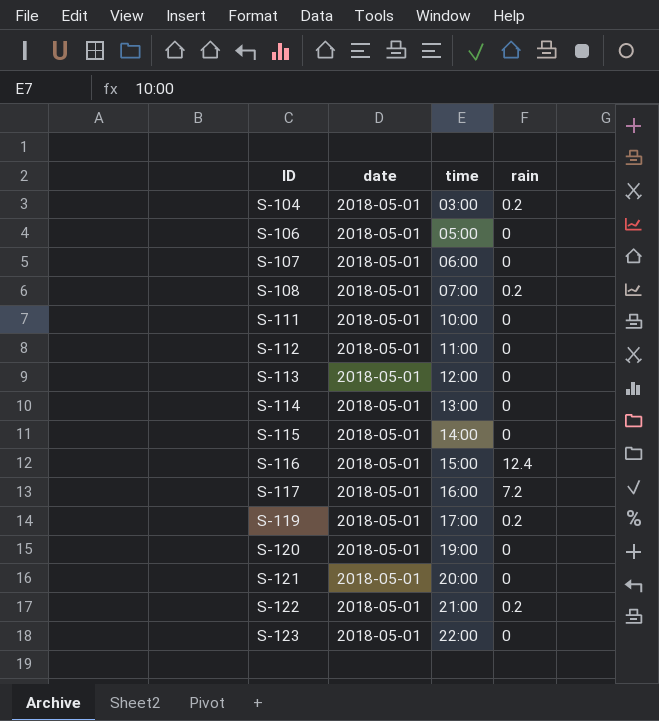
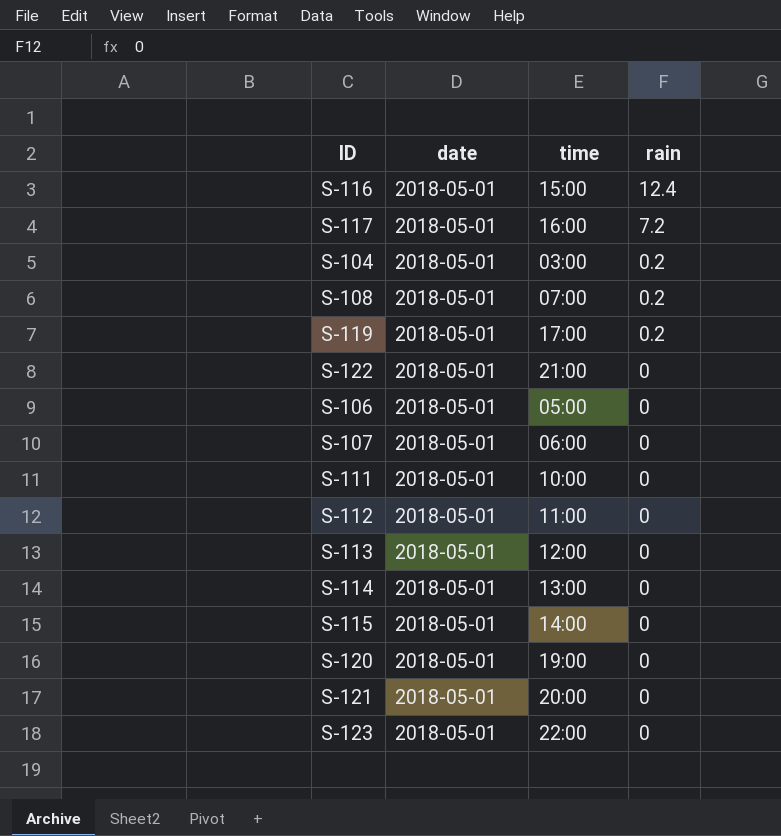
row order: ID ascending -> rain descending
S-122 | rain: 0.2 -> 0

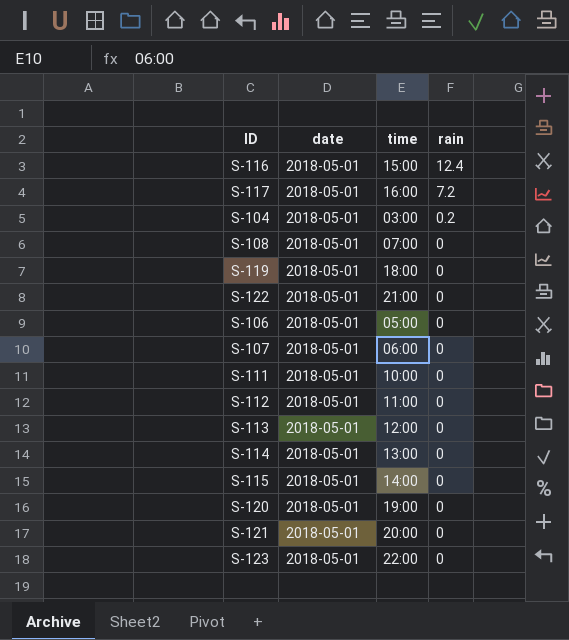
S-108 | rain: 0.2 -> 0
S-119 | time: 17:00 -> 18:00
S-119 | rain: 0.2 -> 0

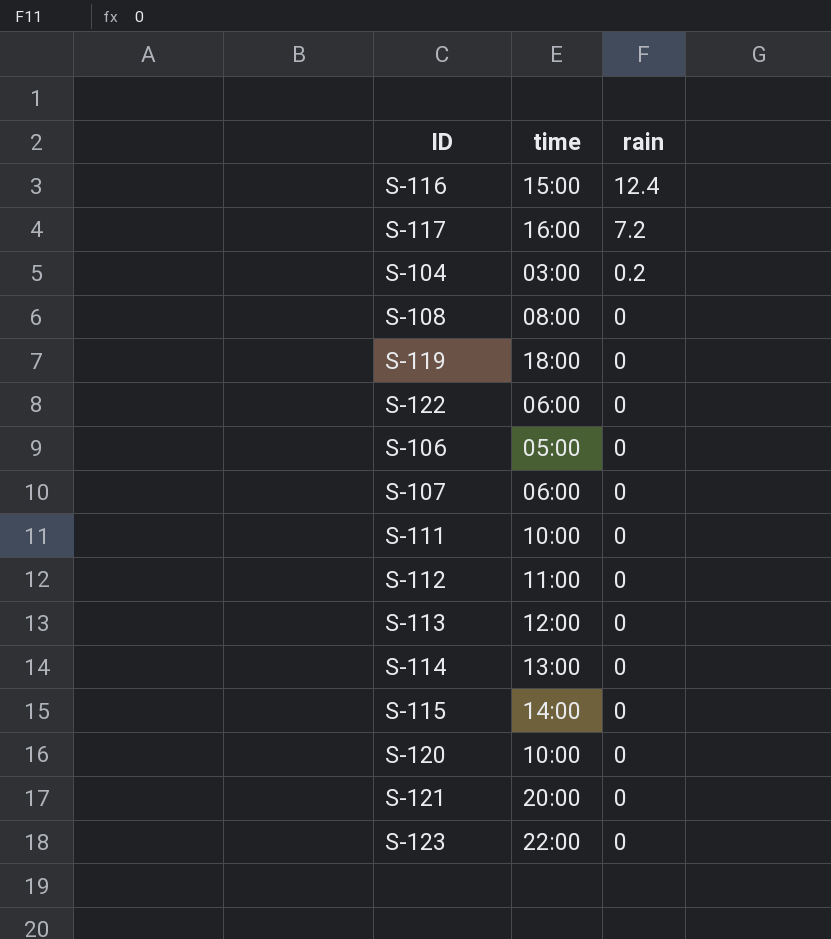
column date | position: 2 -> none
S-108 | time: 07:00 -> 08:00
S-122 | time: 21:00 -> 06:00
S-120 | time: 19:00 -> 10:00

